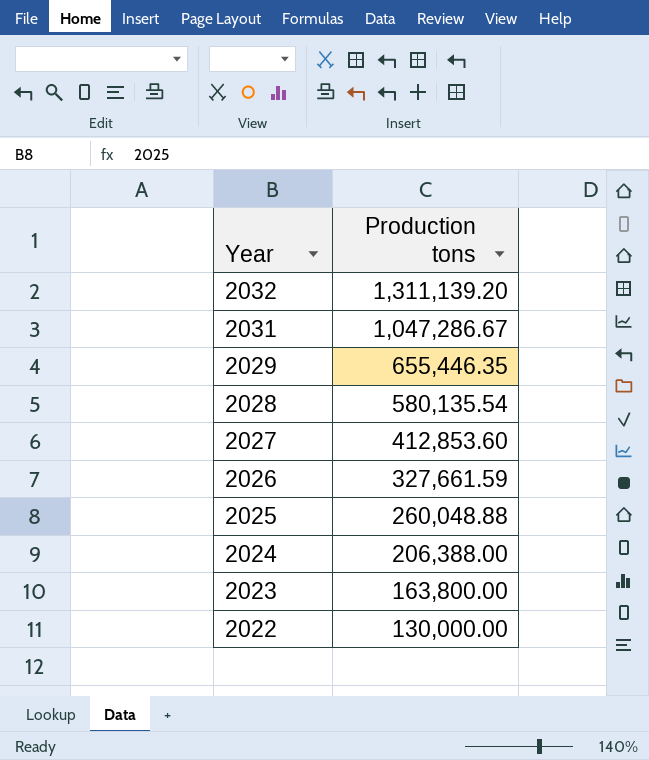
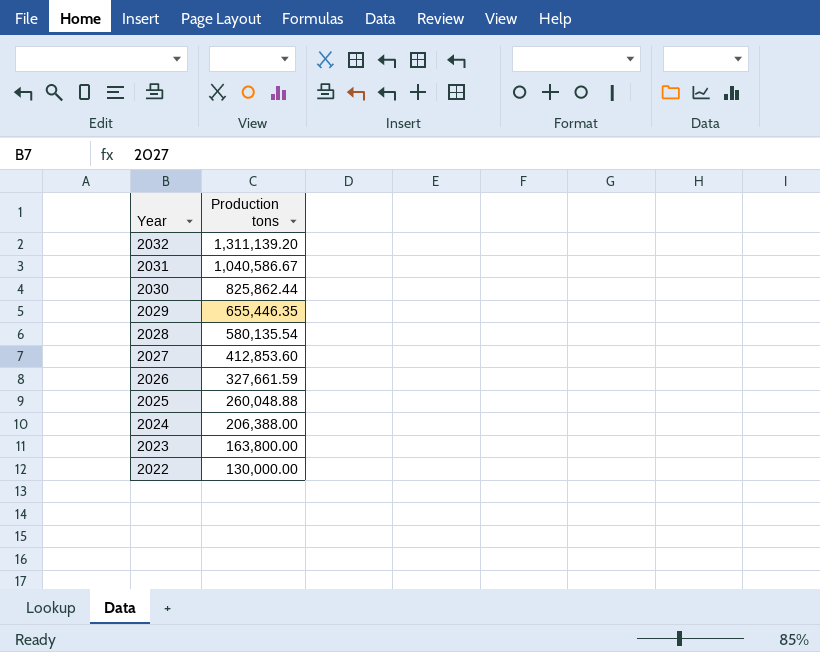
2031 | Production tons: 1,047,286.67 -> 1,040,586.67
row 2030: none -> 825,862.44

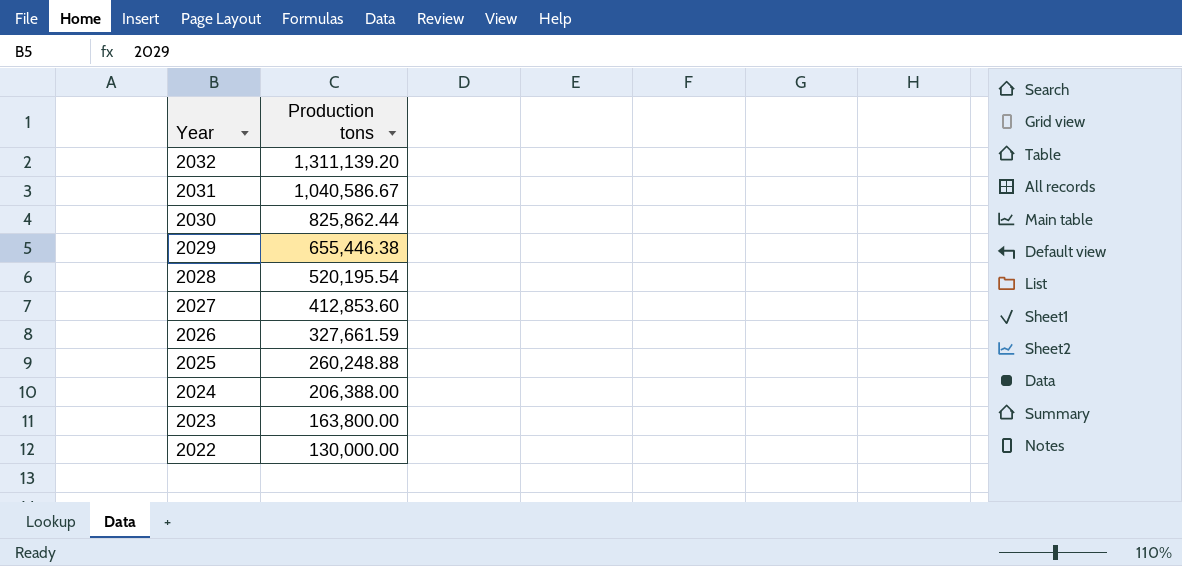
2029 | Production tons: 655,446.35 -> 655,446.38
2028 | Production tons: 580,135.54 -> 520,195.54
2025 | Production tons: 260,048.88 -> 260,248.88

